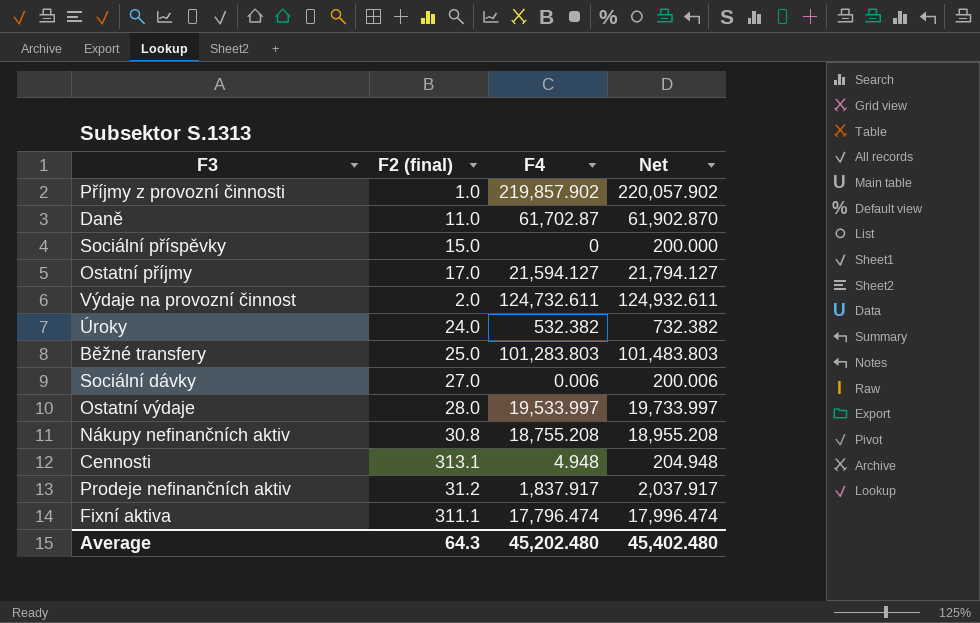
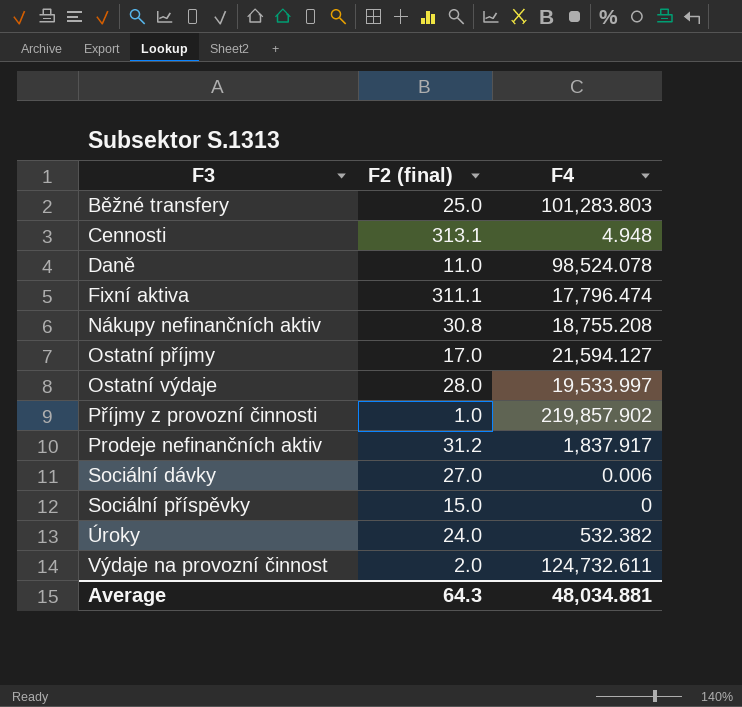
row order: none -> F3 ascending
column Net | formula: [F4] + 200 -> none
Daně | F4: 61,702.87 -> 98,524.078
Average | F4: 45,202.480 -> 48,034.881

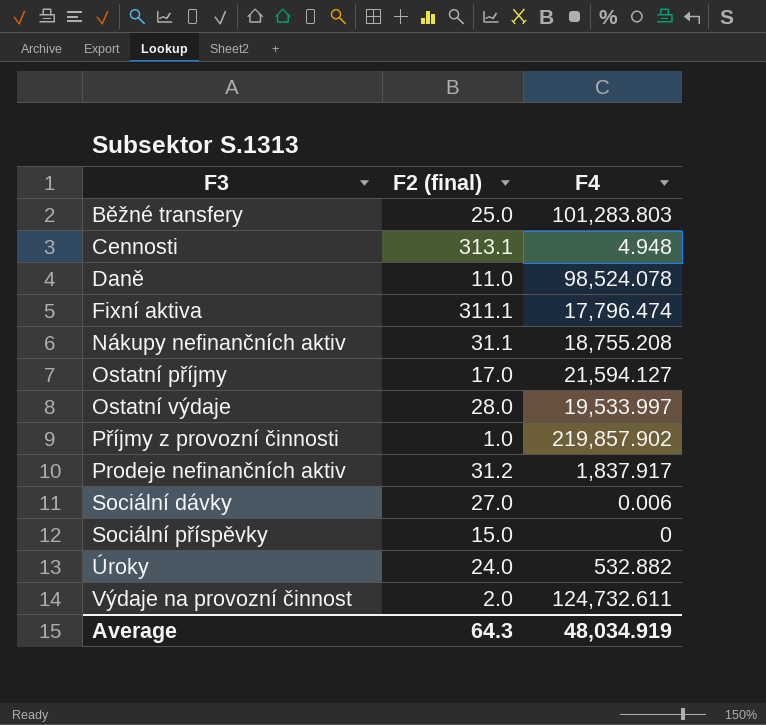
Nákupy nefinančních aktiv | F2 (final): 30.8 -> 31.1
Úroky | F4: 532.382 -> 532.882
Average | F4: 48,034.881 -> 48,034.919

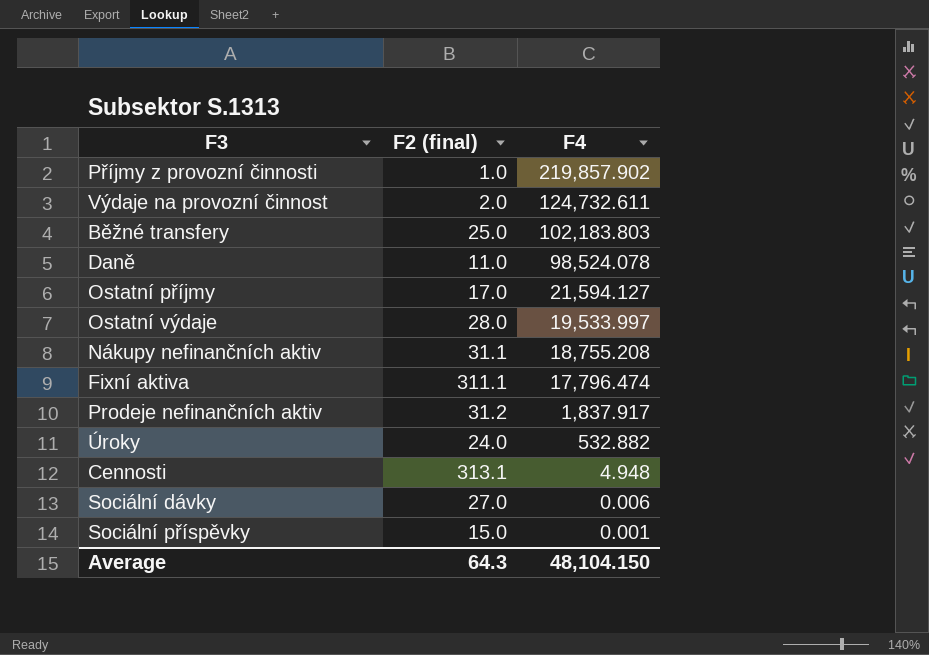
row order: F3 ascending -> F4 descending
Běžné transfery | F4: 101,283.803 -> 102,183.803
Sociální příspěvky | F4: 0 -> 0.001
Average | F4: 48,034.919 -> 48,104.150

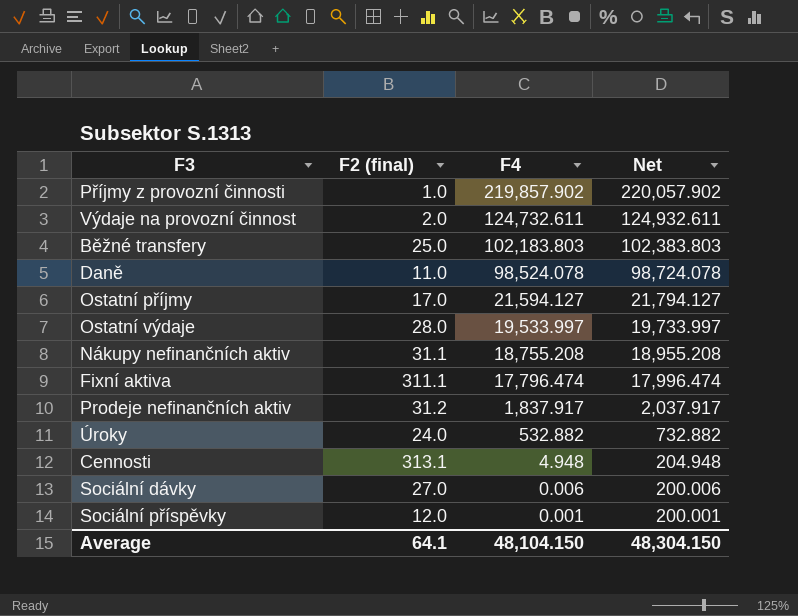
column Net | formula: none -> [F4] + 200
Sociální příspěvky | F2 (final): 15.0 -> 12.0
Average | F2 (final): 64.3 -> 64.1

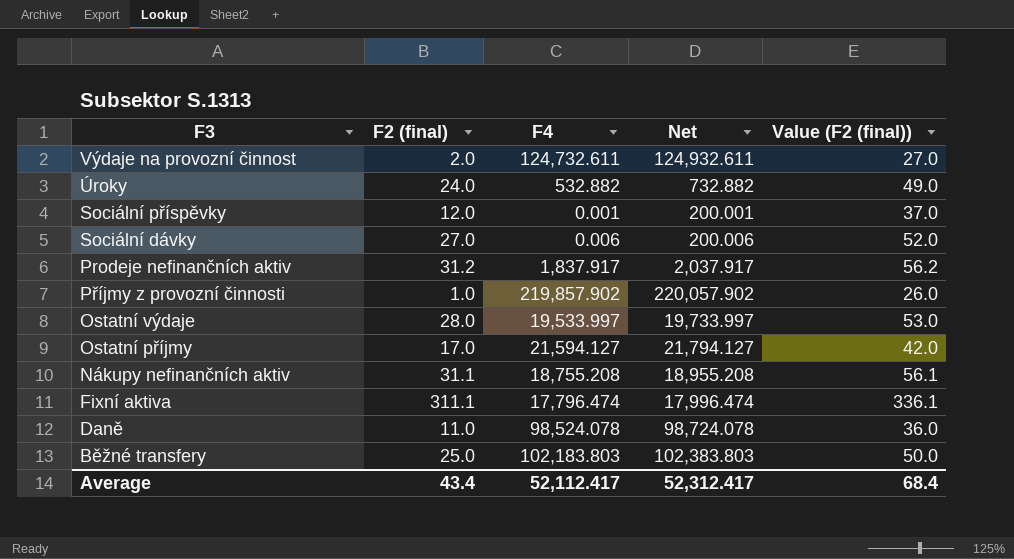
row order: F4 descending -> F3 descending
column Value (F2 (final)) | formula: none -> [F2 (final)] + 25
row Cennosti: 313.1 | 4.948 | 204.948 -> none
Average | F2 (final): 64.1 -> 43.4
Average | F4: 48,104.150 -> 52,112.417
Average | Net: 48,304.150 -> 52,312.417

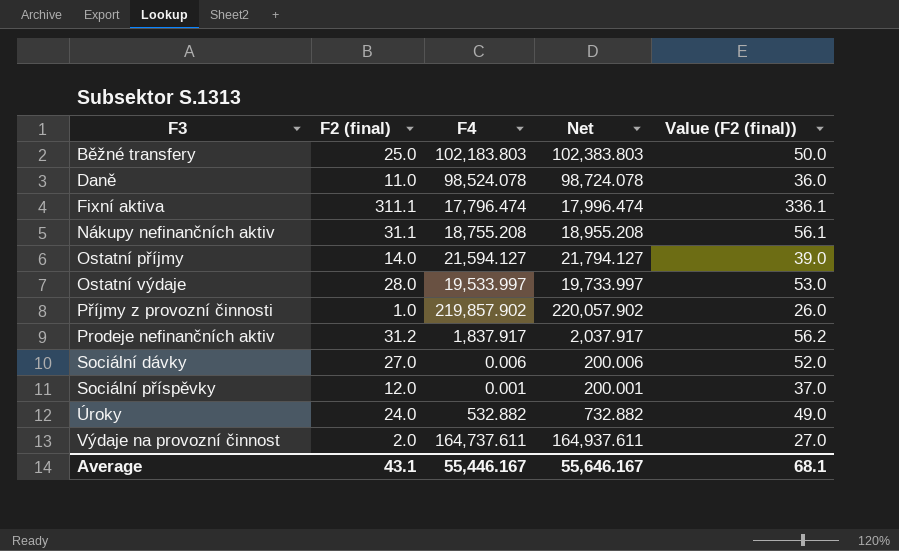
row order: F3 descending -> F3 ascending
Ostatní příjmy | F2 (final): 17.0 -> 14.0
Ostatní příjmy | Value (F2 (final)): 42.0 -> 39.0
Výdaje na provozní činnost | F4: 124,732.611 -> 164,737.611
Výdaje na provozní činnost | Net: 124,932.611 -> 164,937.611
Average | F2 (final): 43.4 -> 43.1
Average | F4: 52,112.417 -> 55,446.167
Average | Net: 52,312.417 -> 55,646.167
Average | Value (F2 (final)): 68.4 -> 68.1

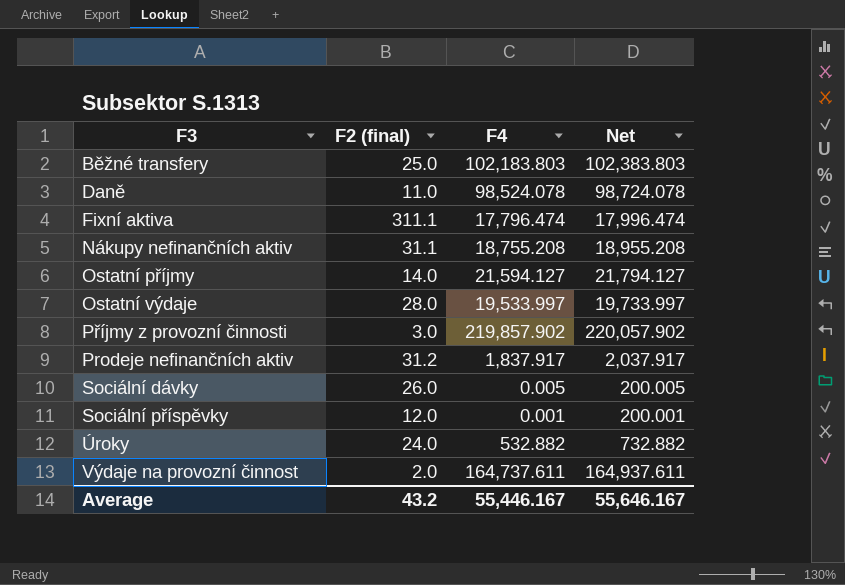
column Value (F2 (final)) | formula: [F2 (final)] + 25 -> none
Příjmy z provozní činnosti | F2 (final): 1.0 -> 3.0
Sociální dávky | F2 (final): 27.0 -> 26.0
Sociální dávky | F4: 0.006 -> 0.005
Sociální dávky | Net: 200.006 -> 200.005
Average | F2 (final): 43.1 -> 43.2

